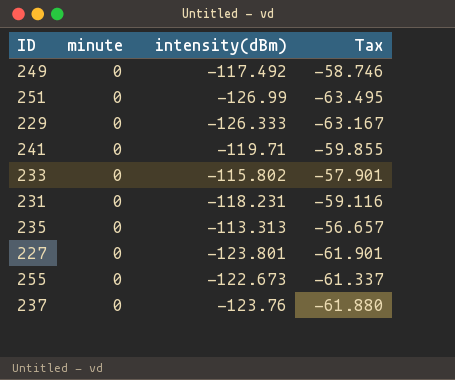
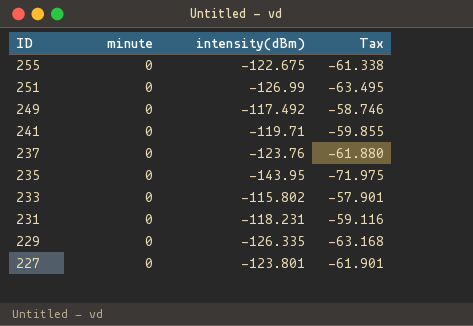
row order: none -> ID descending
255 | intensity(dBm): -122.673 -> -122.675
255 | Tax: -61.337 -> -61.338
235 | intensity(dBm): -113.313 -> -143.95
235 | Tax: -56.657 -> -71.975
229 | intensity(dBm): -126.333 -> -126.335
229 | Tax: -63.167 -> -63.168

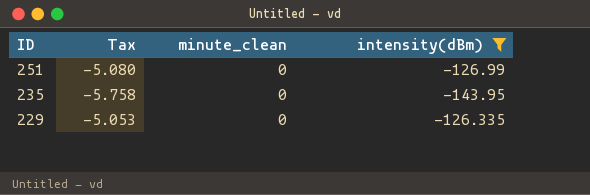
filter: none -> intensity(dBm) <= -126.335
column Tax | formula: [intensity(dBm)] * 0.5 -> [intensity(dBm)] * 0.04
column Tax | position: 4 -> 2
column name: minute -> minute_clean

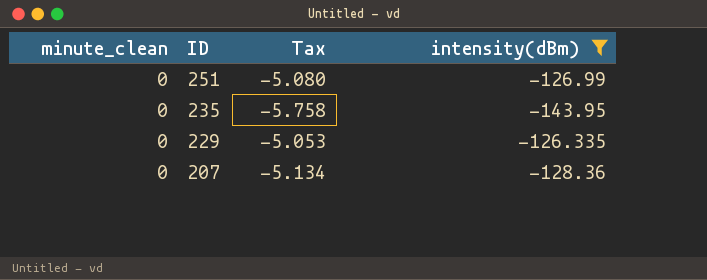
column minute_clean | position: 3 -> 1
row 207: none -> 0 | -5.134 | -128.36

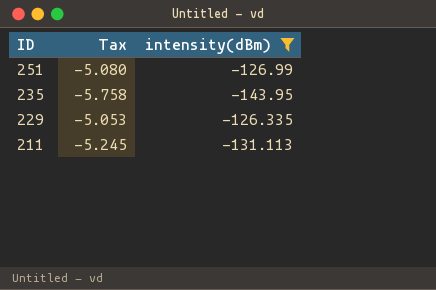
column minute_clean | position: 1 -> none
row 207: 0 | -5.134 | -128.36 -> none
row 211: none -> -5.245 | -131.113

